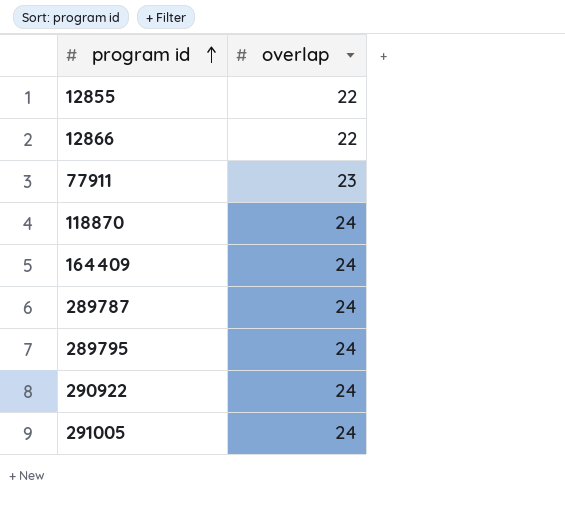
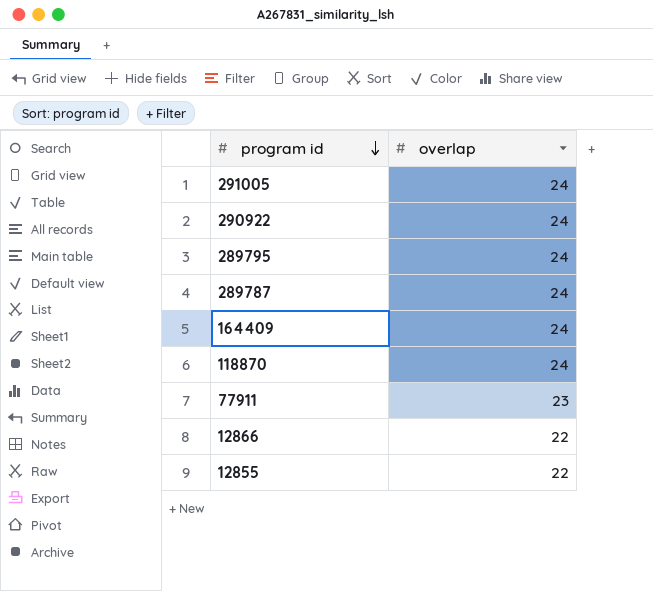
row order: program id ascending -> program id descending

